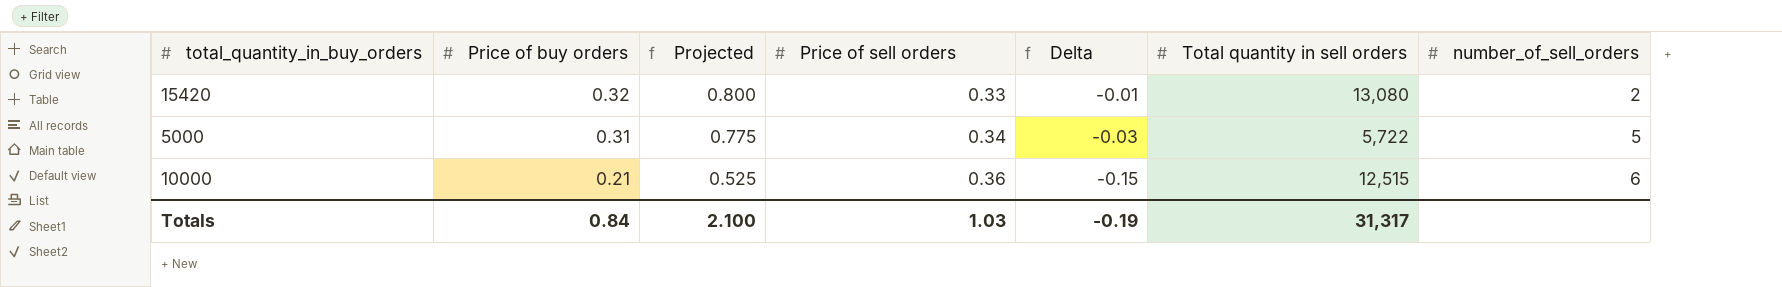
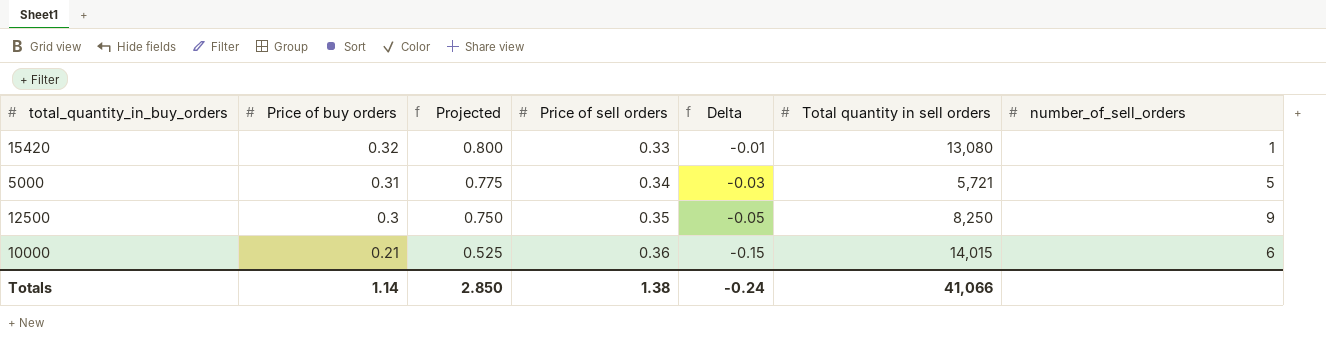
15420 | number_of_sell_orders: 2 -> 1
5000 | Total quantity in sell orders: 5,722 -> 5,721
row 12500: none -> 0.3 | 0.750 | 0.35 | -0.05 | 8,250 | 9
10000 | Total quantity in sell orders: 12,515 -> 14,015
Totals | Price of buy orders: 0.84 -> 1.14
Totals | Projected: 2.100 -> 2.850
Totals | Price of sell orders: 1.03 -> 1.38
Totals | Delta: -0.19 -> -0.24
Totals | Total quantity in sell orders: 31,317 -> 41,066

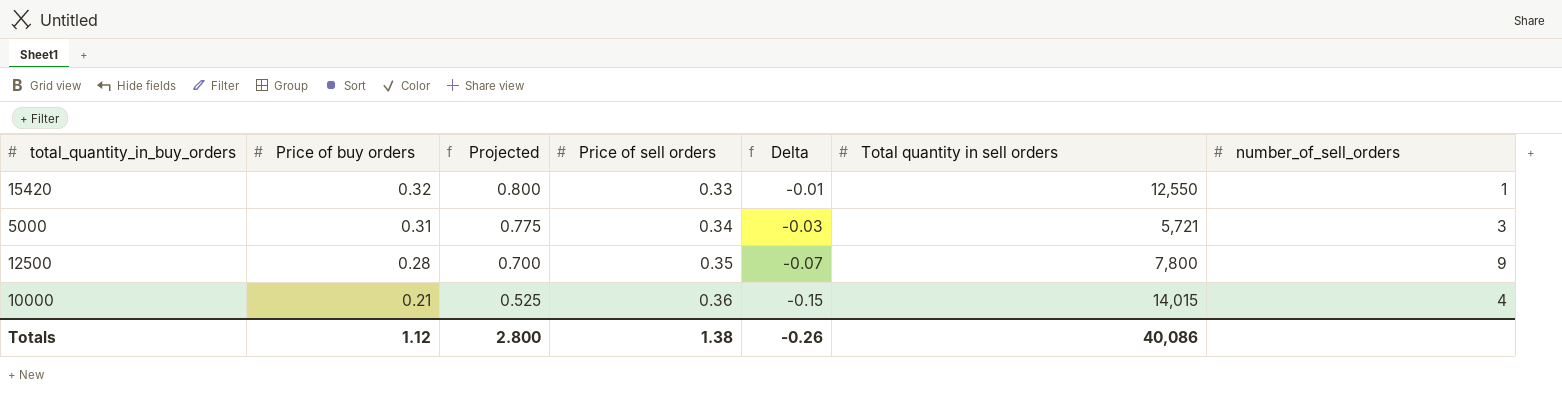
15420 | Total quantity in sell orders: 13,080 -> 12,550
5000 | number_of_sell_orders: 5 -> 3
12500 | Price of buy orders: 0.3 -> 0.28
12500 | Projected: 0.750 -> 0.700
12500 | Delta: -0.05 -> -0.07
12500 | Total quantity in sell orders: 8,250 -> 7,800
10000 | number_of_sell_orders: 6 -> 4
Totals | Price of buy orders: 1.14 -> 1.12
Totals | Projected: 2.850 -> 2.800
Totals | Delta: -0.24 -> -0.26
Totals | Total quantity in sell orders: 41,066 -> 40,086

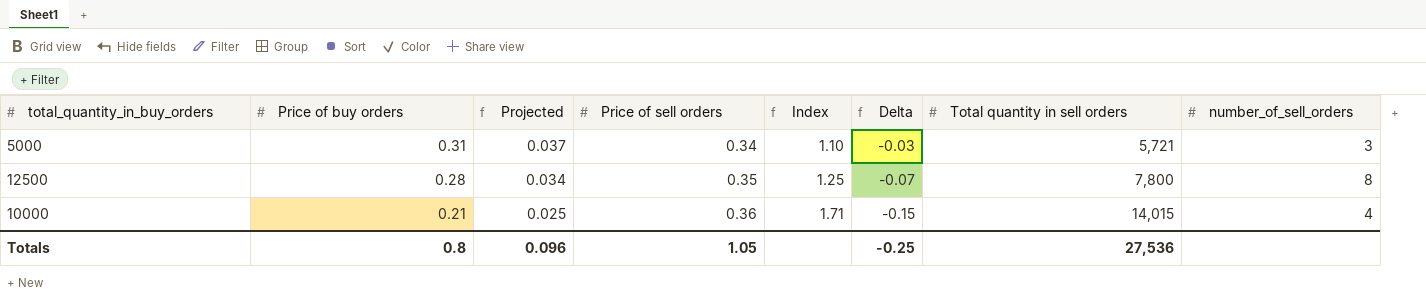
column Projected | formula: [Price of buy orders] * 2.5 -> [Price of buy orders] * 0.12
column Index | formula: none -> [Price of sell orders] / [Price of buy orders]
row 15420: 0.32 | 0.800 | 0.33 | -0.01 | 12,550 | 1 -> none
12500 | number_of_sell_orders: 9 -> 8
Totals | Price of buy orders: 1.12 -> 0.8
Totals | Projected: 2.800 -> 0.096
Totals | Price of sell orders: 1.38 -> 1.05
Totals | Delta: -0.26 -> -0.25
Totals | Total quantity in sell orders: 40,086 -> 27,536

